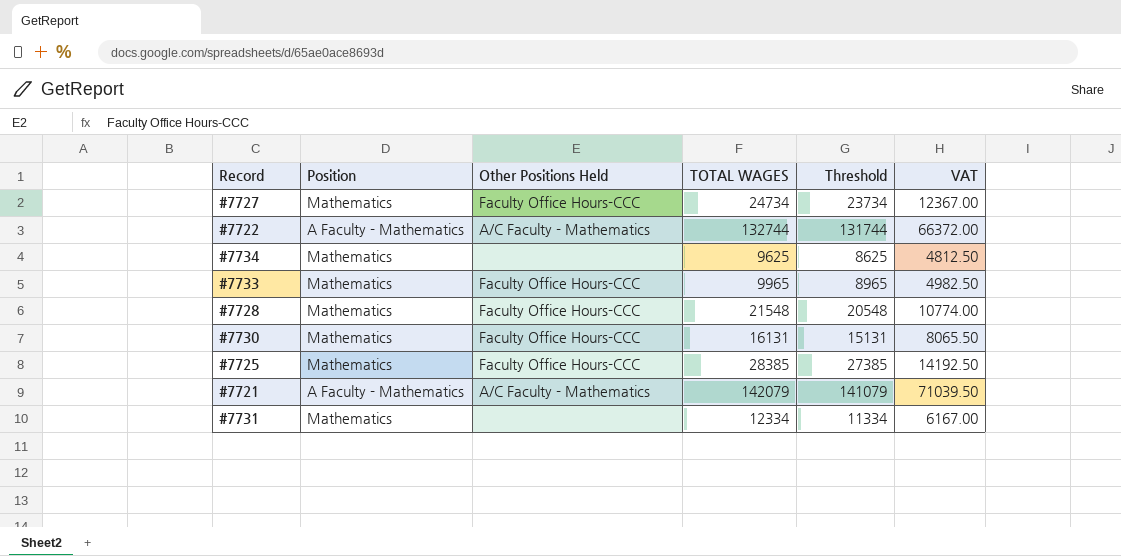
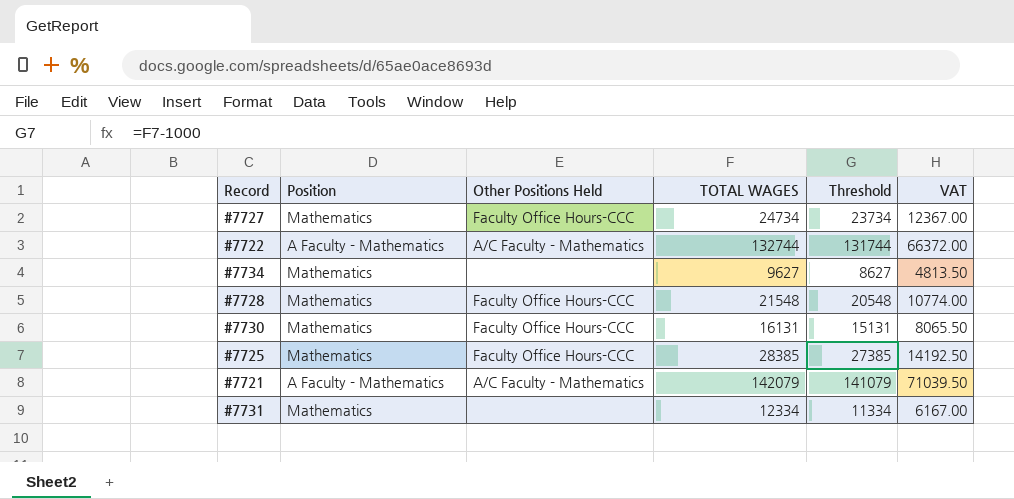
row #7733: Mathematics | Faculty Office Hours-CCC | 9965 | 8965 | 4982.50 -> none
#7734 | TOTAL WAGES: 9625 -> 9627
#7734 | Threshold: 8625 -> 8627
#7734 | VAT: 4812.50 -> 4813.50

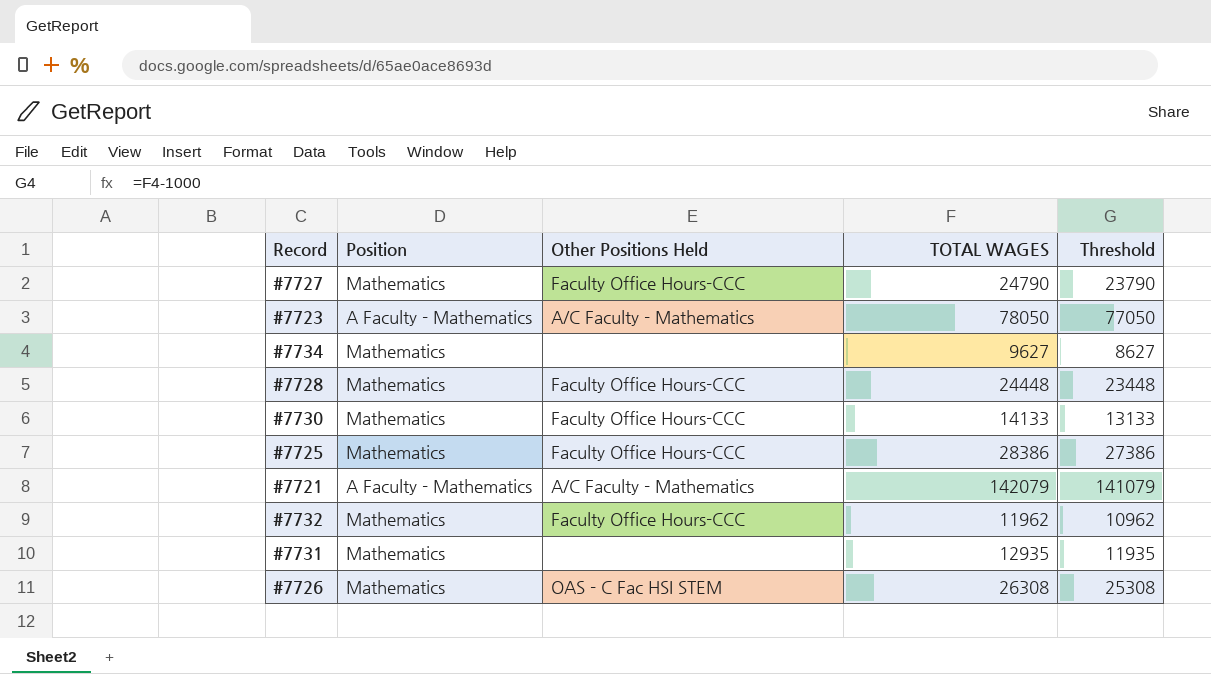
column VAT | formula: [TOTAL WAGES] * 0.5 -> none
row #7722: A Faculty - Mathematics | A/C Faculty - Mathematics | 132744 | 131744 | 66372.00 -> none
#7727 | TOTAL WAGES: 24734 -> 24790
#7727 | Threshold: 23734 -> 23790
row #7723: none -> A Faculty - Mathematics | A/C Faculty - Mathematics | 78050 | 77050
#7728 | TOTAL WAGES: 21548 -> 24448
#7728 | Threshold: 20548 -> 23448
#7730 | TOTAL WAGES: 16131 -> 14133
#7730 | Threshold: 15131 -> 13133
#7725 | TOTAL WAGES: 28385 -> 28386
#7725 | Threshold: 27385 -> 27386
row #7732: none -> Mathematics | Faculty Office Hours-CCC | 11962 | 10962
#7731 | TOTAL WAGES: 12334 -> 12935
#7731 | Threshold: 11334 -> 11935
row #7726: none -> Mathematics | OAS - C Fac HSI STEM | 26308 | 25308

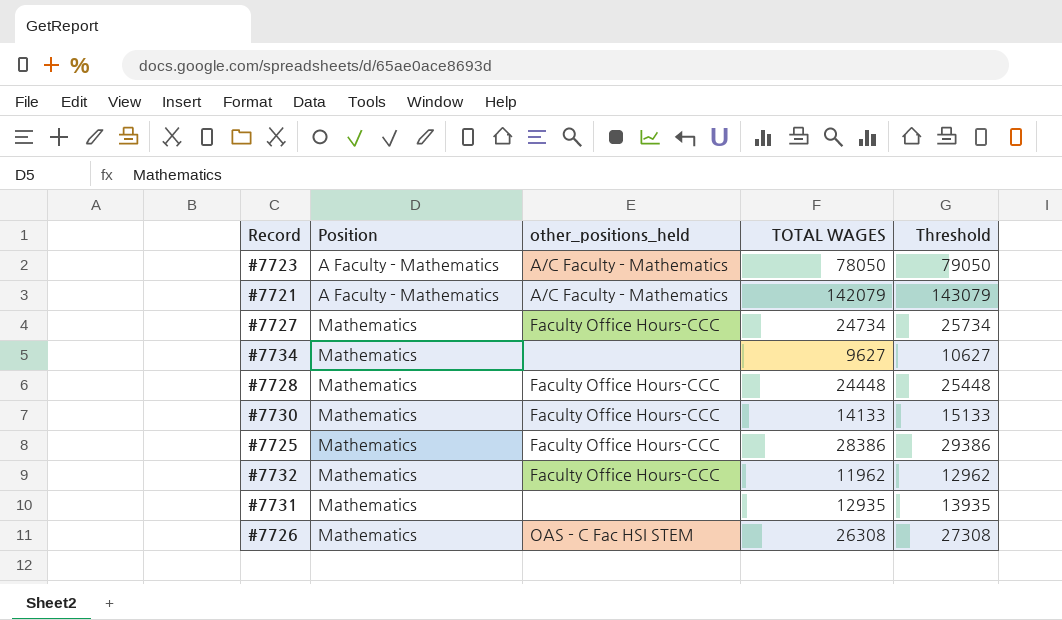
row order: none -> Position ascending
column name: Other Positions Held -> other_positions_held
column Threshold | formula: [TOTAL WAGES] - 1000 -> [TOTAL WAGES] + 1000
#7727 | TOTAL WAGES: 24790 -> 24734

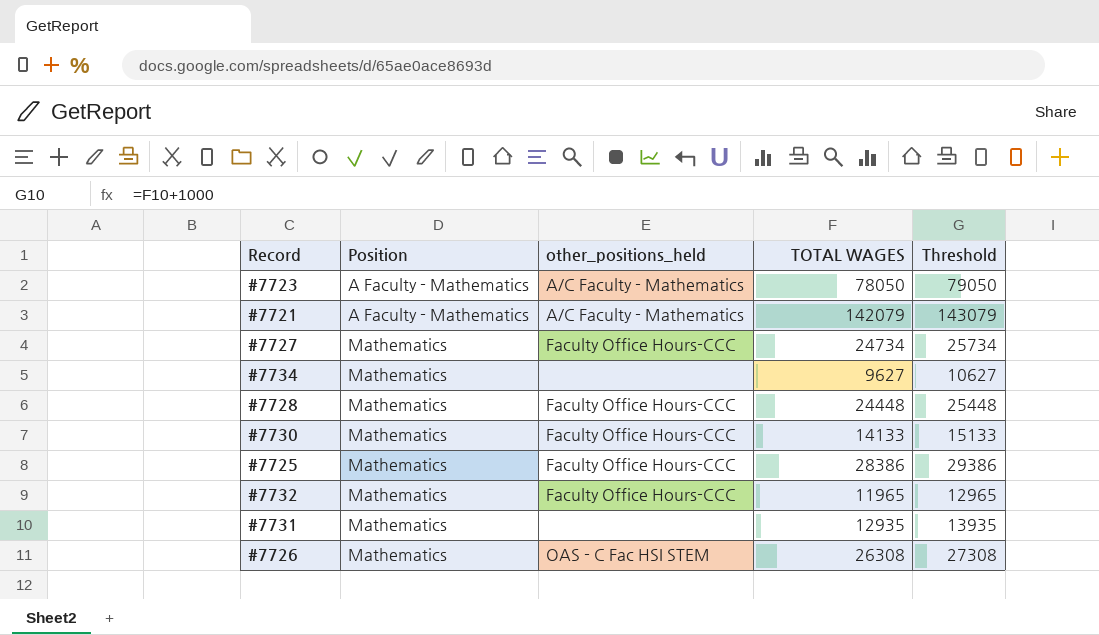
#7732 | TOTAL WAGES: 11962 -> 11965
#7732 | Threshold: 12962 -> 12965

